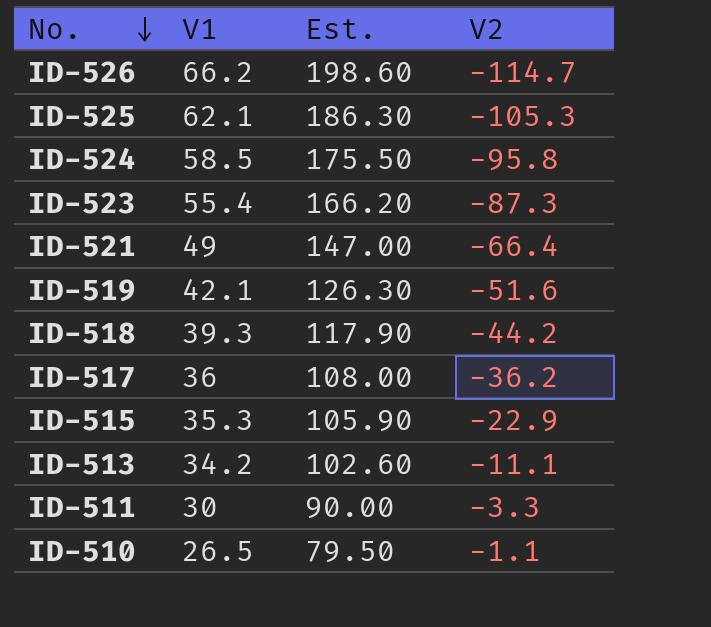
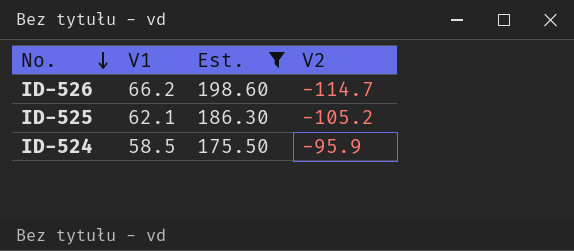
filter: none -> Est. >= 175.50
ID-525 | V2: -105.3 -> -105.2
ID-524 | V2: -95.8 -> -95.9

